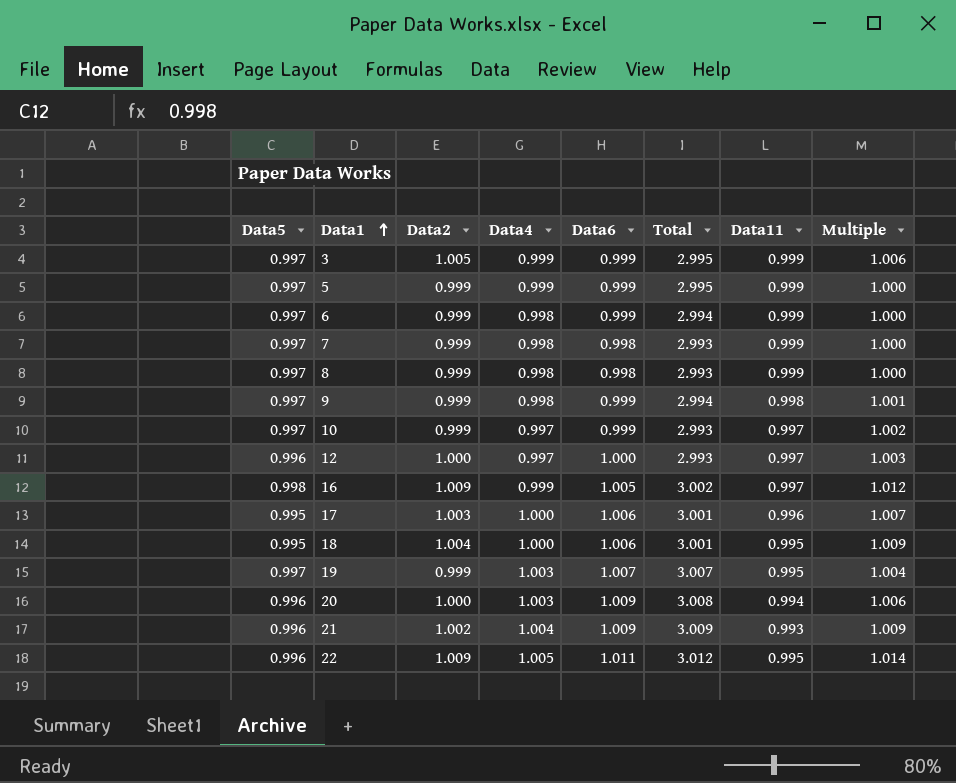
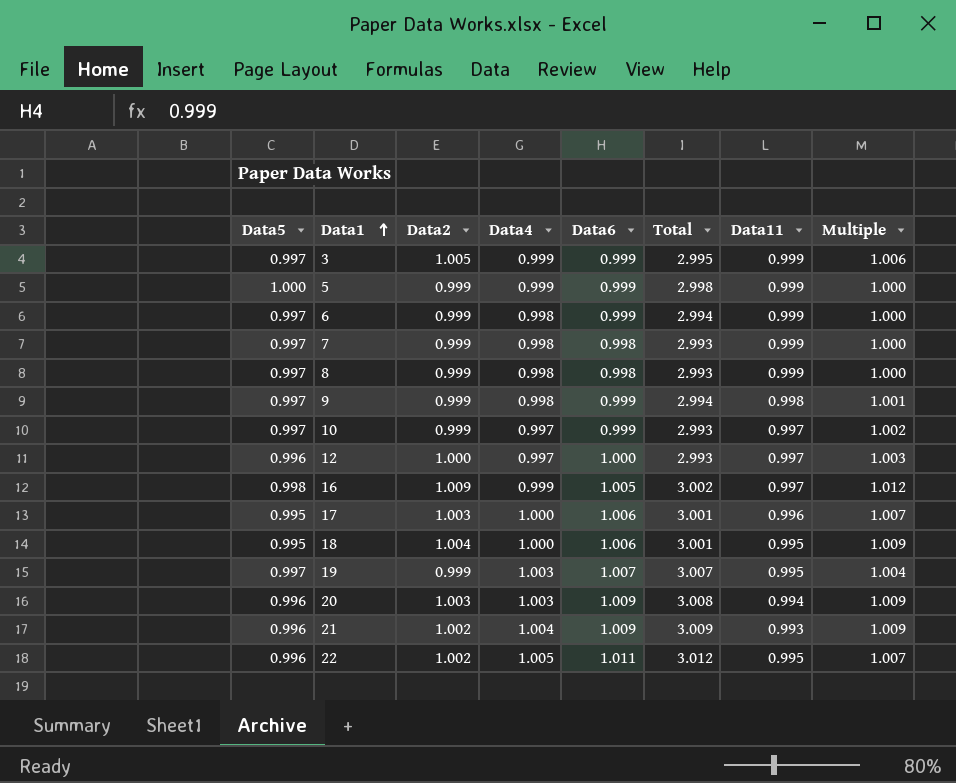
5 | Data5: 0.997 -> 1.000
5 | Total: 2.995 -> 2.998
20 | Data2: 1.000 -> 1.003
20 | Multiple: 1.006 -> 1.009
22 | Data2: 1.009 -> 1.002
22 | Multiple: 1.014 -> 1.007

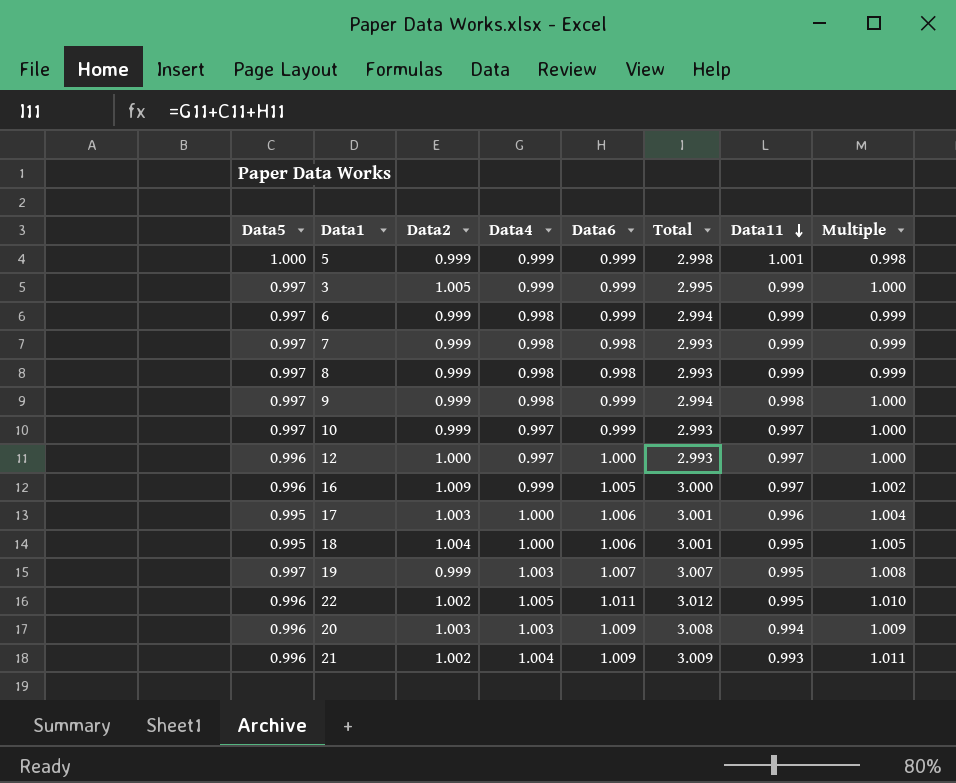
row order: Data1 ascending -> Data11 descending
column Multiple | formula: [Data2] / [Data11] -> [Data4] / [Data11]
5 | Data11: 0.999 -> 1.001
16 | Data5: 0.998 -> 0.996
16 | Total: 3.002 -> 3.000

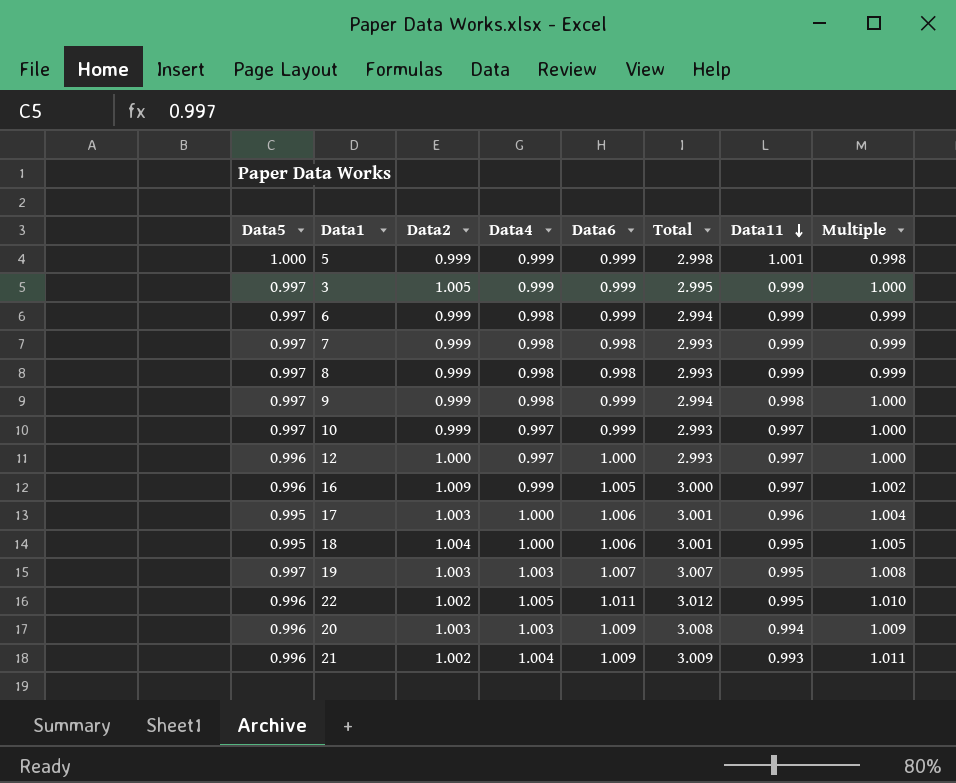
19 | Data2: 0.999 -> 1.003

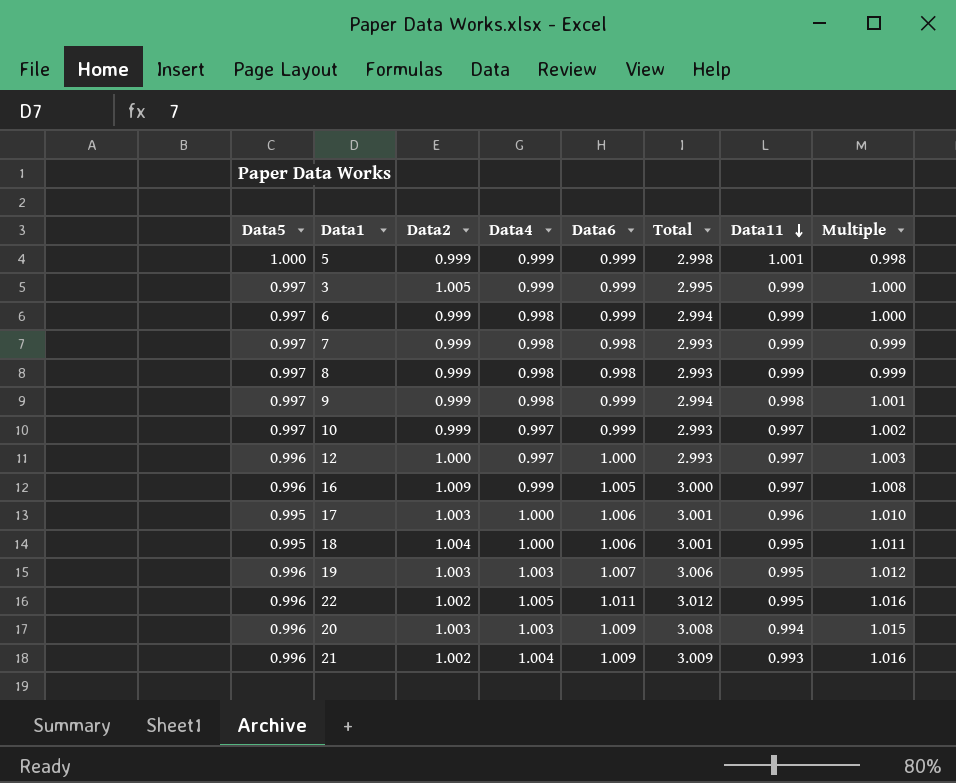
column Multiple | formula: [Data4] / [Data11] -> [Data6] / [Data11]
19 | Data5: 0.997 -> 0.996
19 | Total: 3.007 -> 3.006

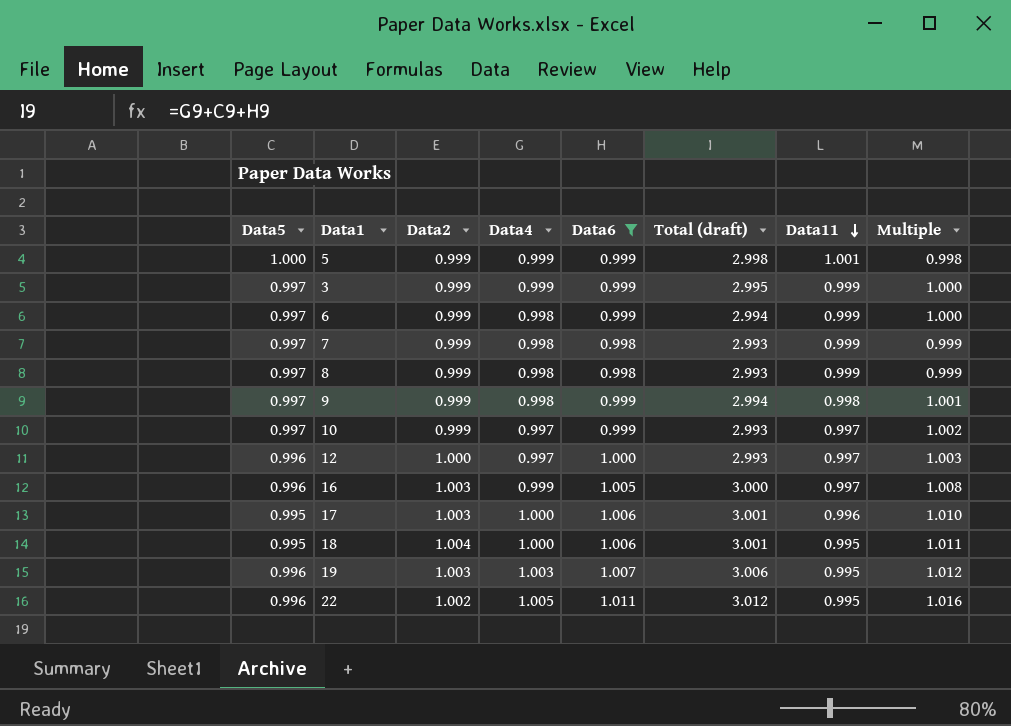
filter: none -> Data6 != 1.009
column name: Total -> Total (draft)
3 | Data2: 1.005 -> 0.999
16 | Data2: 1.009 -> 1.003

